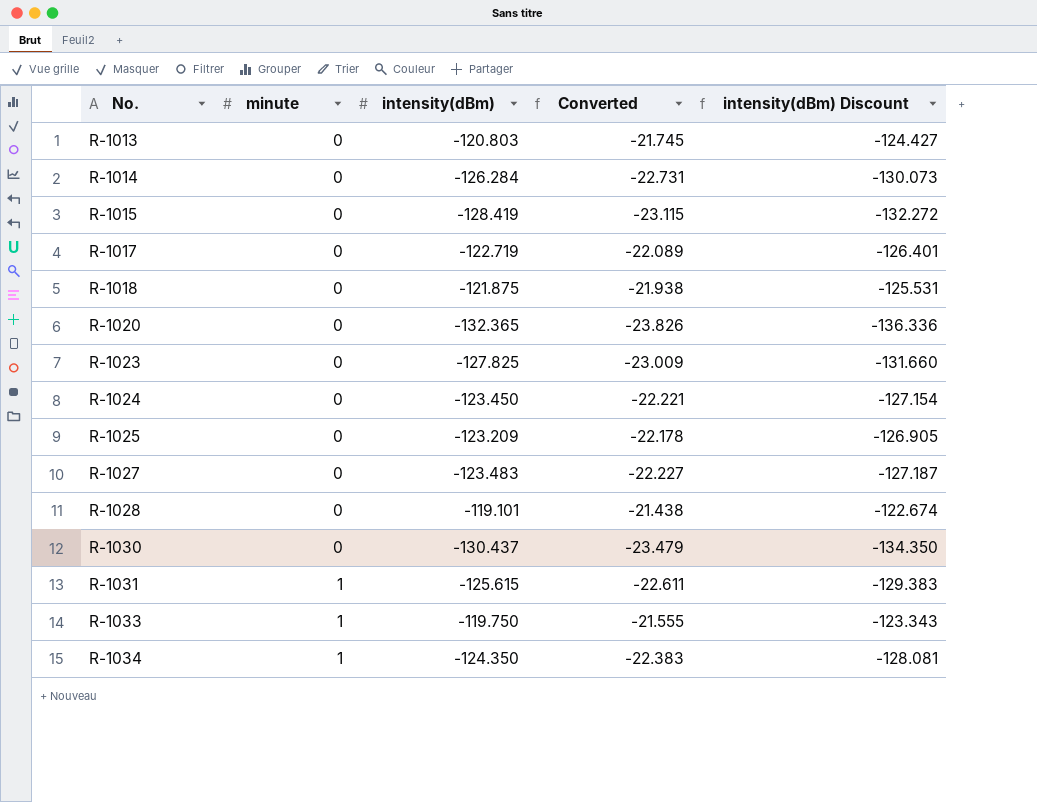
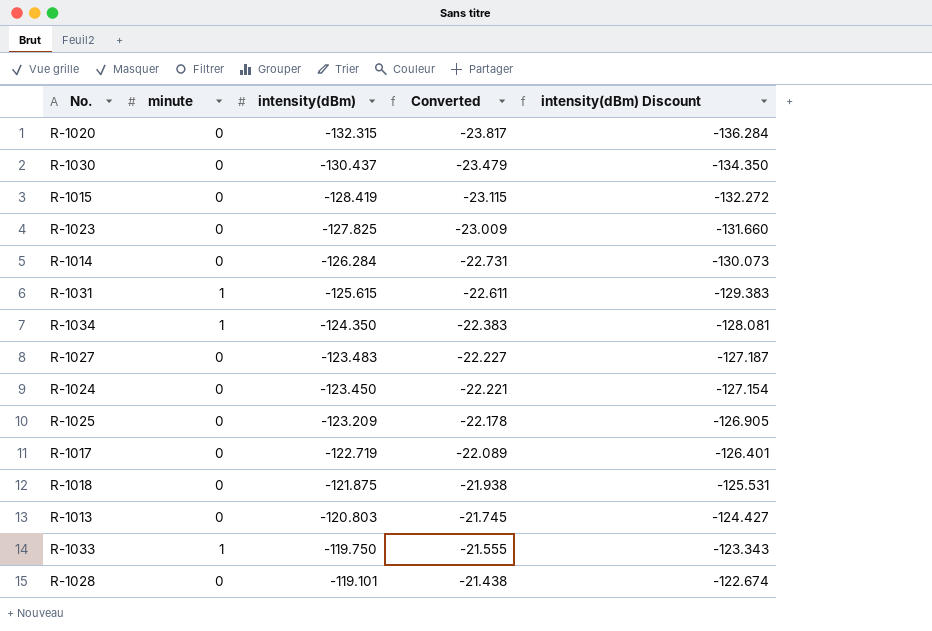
row order: No. ascending -> intensity(dBm) ascending
R-1020 | intensity(dBm): -132.365 -> -132.315
R-1020 | Converted: -23.826 -> -23.817
R-1020 | intensity(dBm) Discount: -136.336 -> -136.284

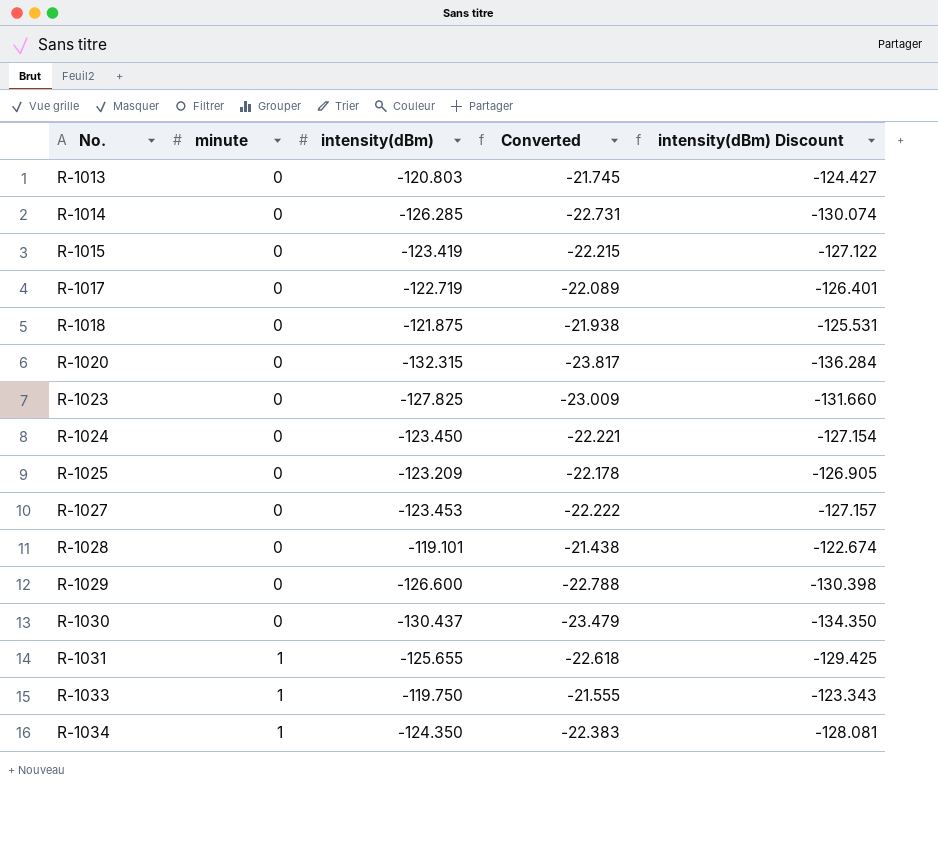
row order: intensity(dBm) ascending -> No. ascending
R-1014 | intensity(dBm): -126.284 -> -126.285
R-1014 | intensity(dBm) Discount: -130.073 -> -130.074
R-1015 | intensity(dBm): -128.419 -> -123.419
R-1015 | Converted: -23.115 -> -22.215
R-1015 | intensity(dBm) Discount: -132.272 -> -127.122
R-1027 | intensity(dBm): -123.483 -> -123.453
R-1027 | Converted: -22.227 -> -22.222
R-1027 | intensity(dBm) Discount: -127.187 -> -127.157
row R-1029: none -> 0 | -126.600 | -22.788 | -130.398
R-1031 | intensity(dBm): -125.615 -> -125.655
R-1031 | Converted: -22.611 -> -22.618
R-1031 | intensity(dBm) Discount: -129.383 -> -129.425

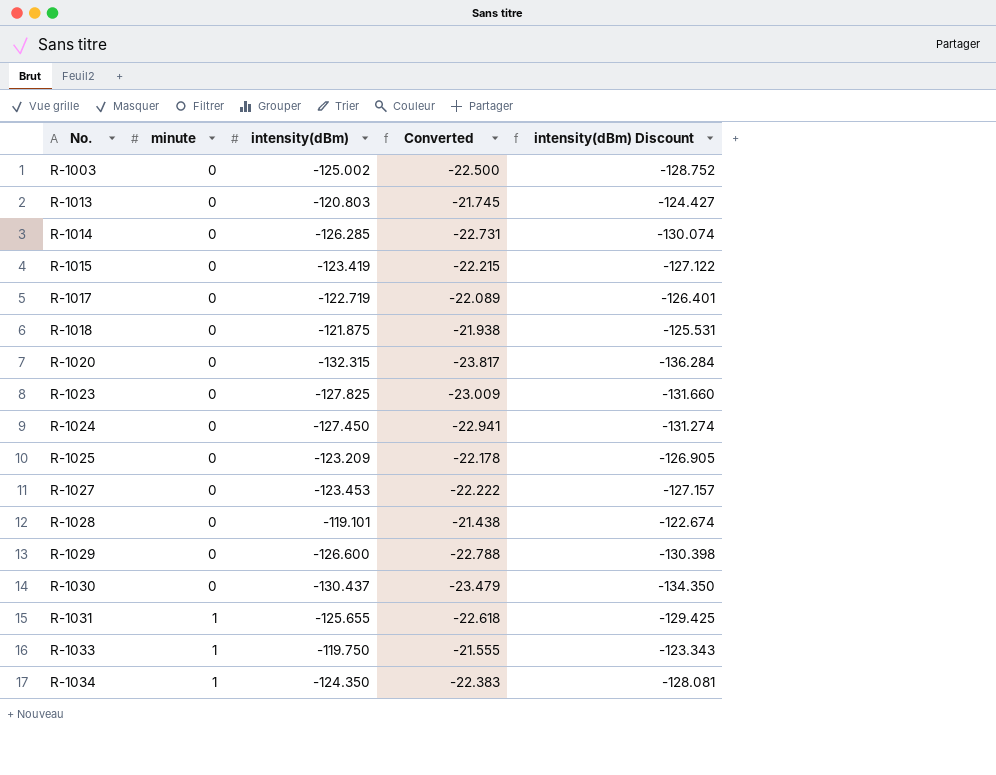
row R-1003: none -> 0 | -125.002 | -22.500 | -128.752
R-1024 | intensity(dBm): -123.450 -> -127.450
R-1024 | Converted: -22.221 -> -22.941
R-1024 | intensity(dBm) Discount: -127.154 -> -131.274

